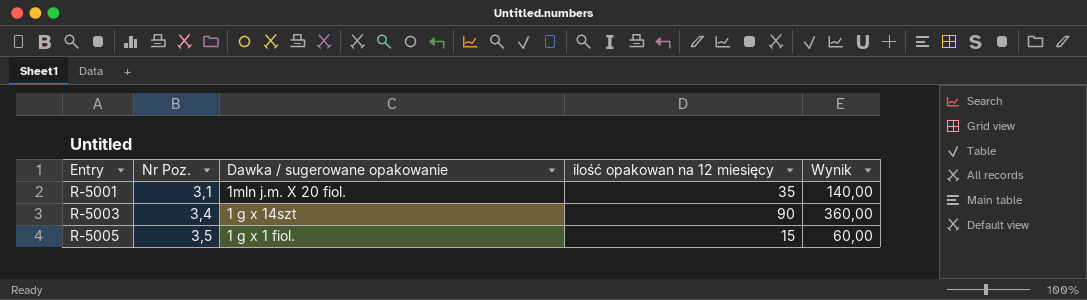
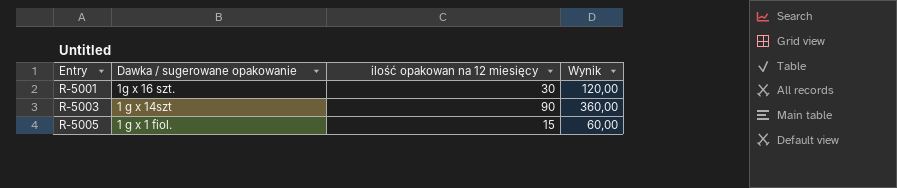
column Nr Poz. | position: 2 -> none
R-5001 | Dawka / sugerowane opakowanie: 1mln j.m. X 20 fiol. -> 1g x 16 szt.
R-5001 | ilość opakowan na 12 miesięcy: 35 -> 30
R-5001 | Wynik: 140,00 -> 120,00

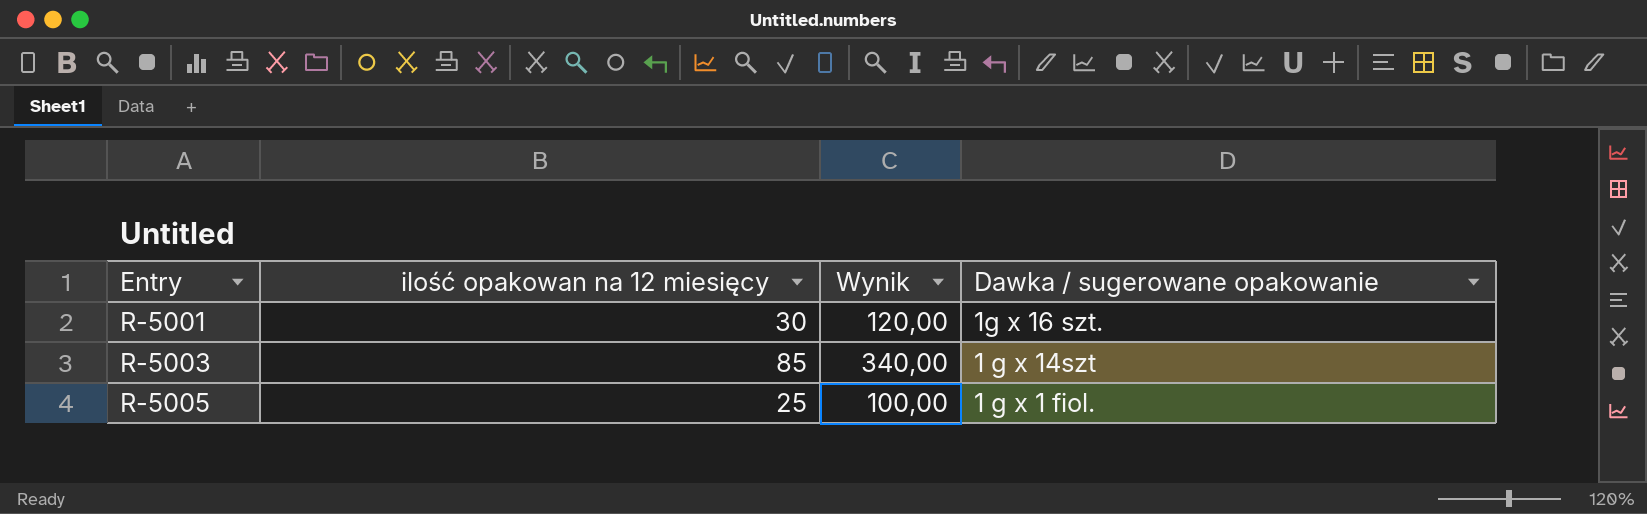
column Dawka / sugerowane opakowanie | position: 2 -> 4
R-5003 | ilość opakowan na 12 miesięcy: 90 -> 85
R-5003 | Wynik: 360,00 -> 340,00
R-5005 | ilość opakowan na 12 miesięcy: 15 -> 25
R-5005 | Wynik: 60,00 -> 100,00

